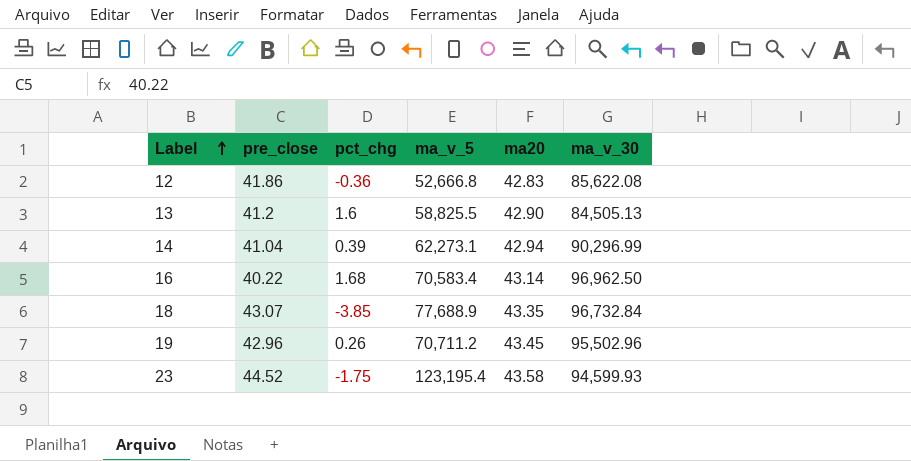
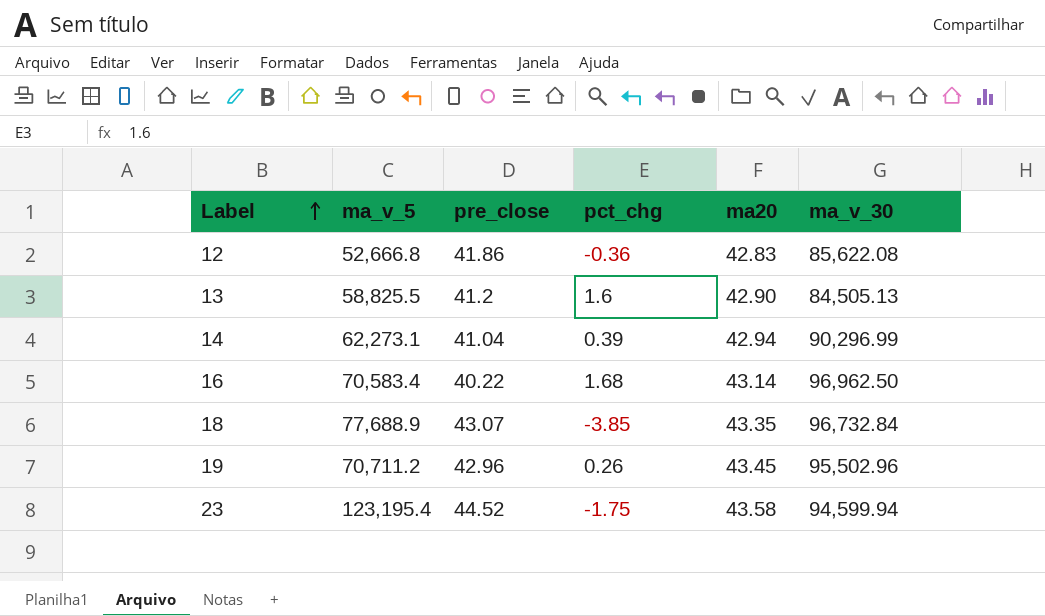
column ma_v_5 | position: 4 -> 2
23 | ma_v_30: 94,599.93 -> 94,599.94

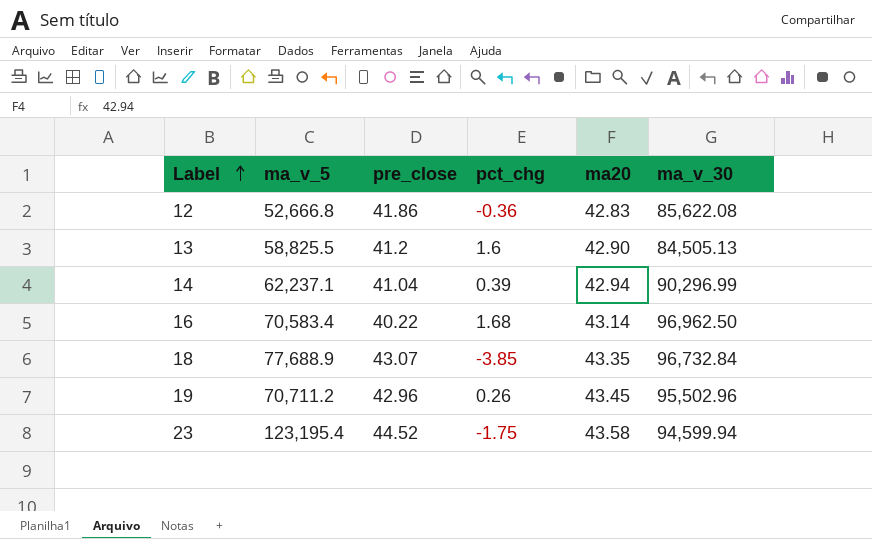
14 | ma_v_5: 62,273.1 -> 62,237.1

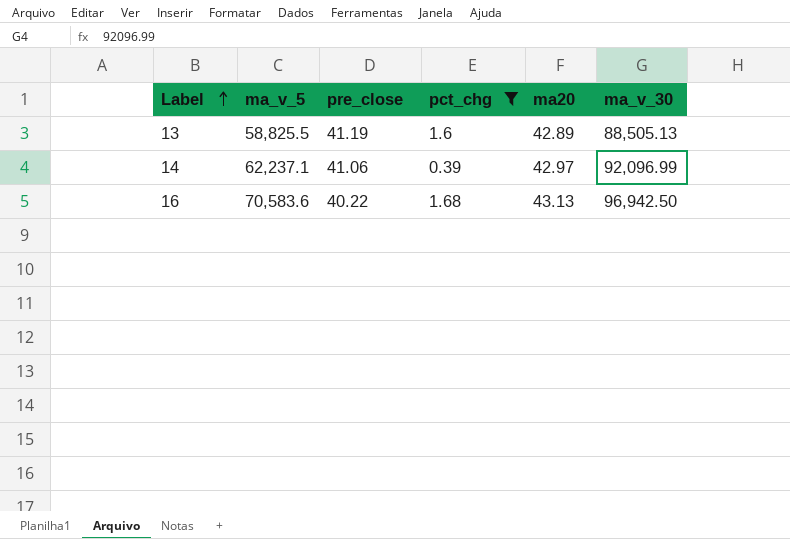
filter: none -> pct_chg >= 0.39
13 | pre_close: 41.2 -> 41.19
13 | ma20: 42.90 -> 42.89
13 | ma_v_30: 84,505.13 -> 88,505.13
14 | pre_close: 41.04 -> 41.06
14 | ma20: 42.94 -> 42.97
14 | ma_v_30: 90,296.99 -> 92,096.99
16 | ma_v_5: 70,583.4 -> 70,583.6
16 | ma20: 43.14 -> 43.13
16 | ma_v_30: 96,962.50 -> 96,942.50

